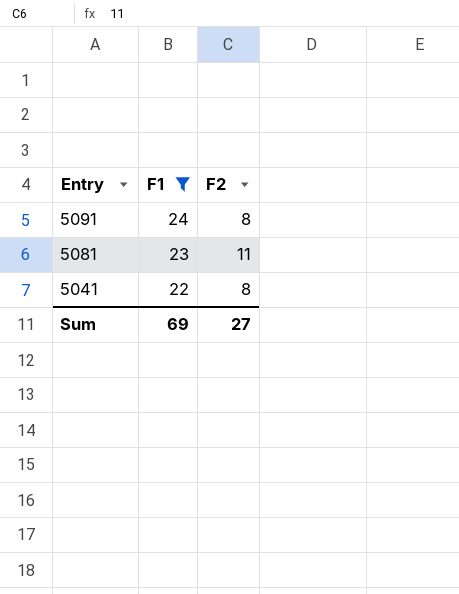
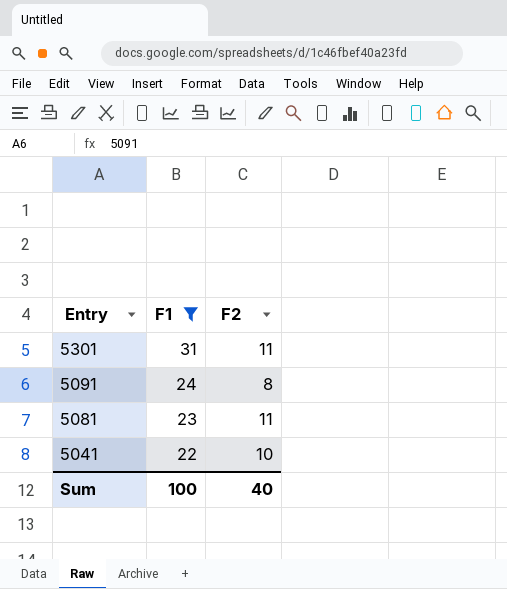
row 5301: none -> 31 | 11
5041 | F2: 8 -> 10
Sum | F1: 69 -> 100
Sum | F2: 27 -> 40

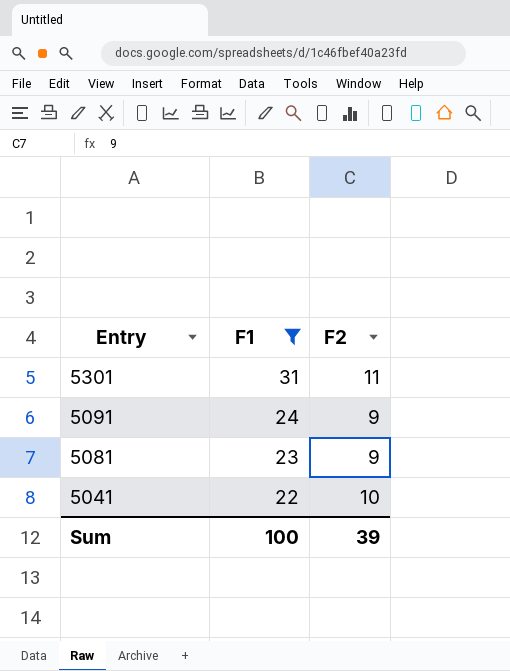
5091 | F2: 8 -> 9
5081 | F2: 11 -> 9
Sum | F2: 40 -> 39

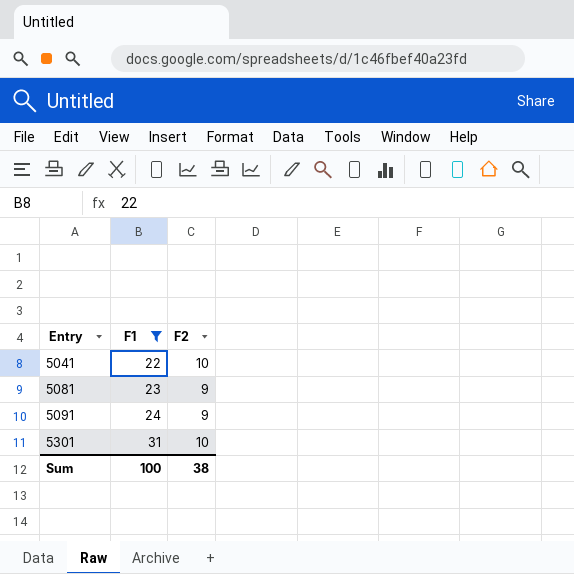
row order: Entry descending -> Entry ascending
5301 | F2: 11 -> 10
Sum | F2: 39 -> 38

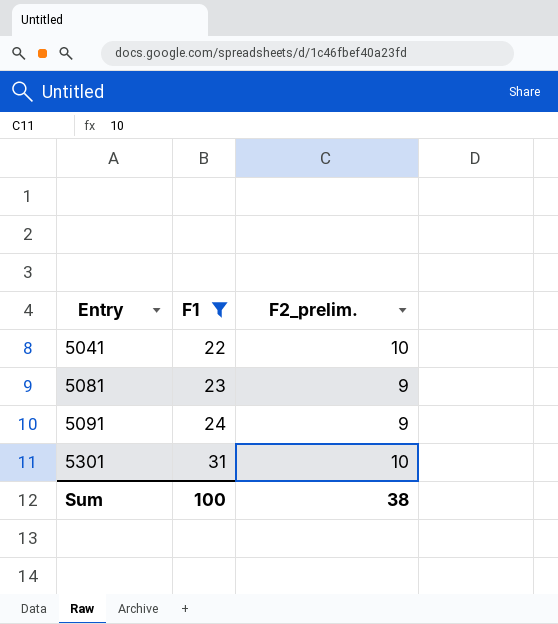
column name: F2 -> F2_prelim.

